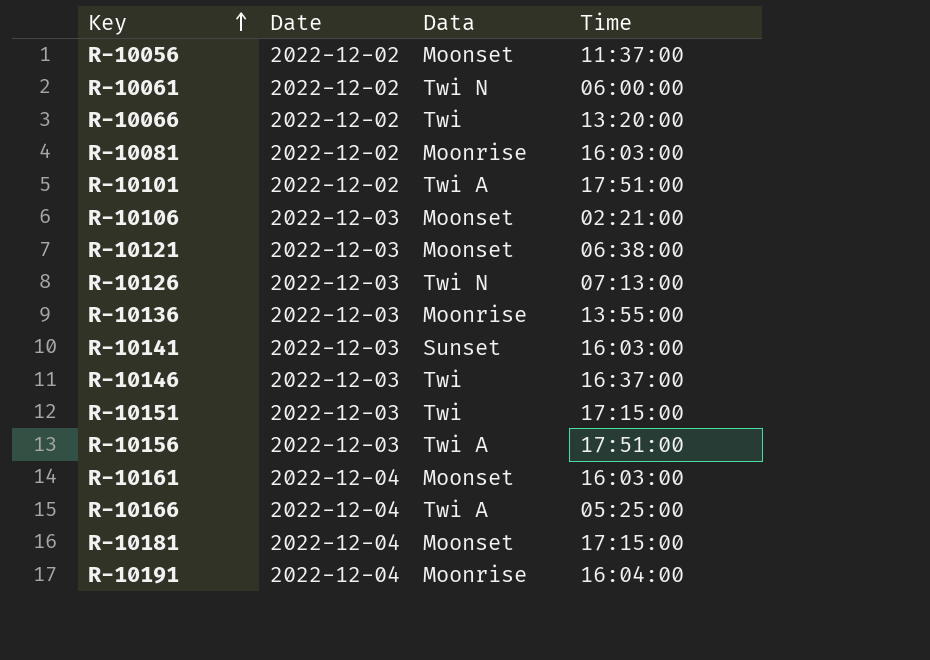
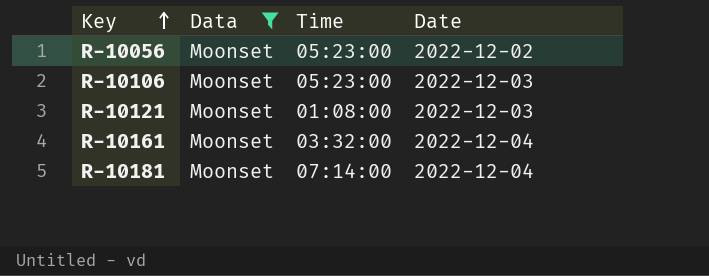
filter: none -> Data = Moonset
column Date | position: 2 -> 4
R-10056 | Time: 11:37:00 -> 05:23:00
R-10106 | Time: 02:21:00 -> 05:23:00
R-10121 | Time: 06:38:00 -> 01:08:00
R-10161 | Time: 16:03:00 -> 03:32:00
R-10181 | Time: 17:15:00 -> 07:14:00

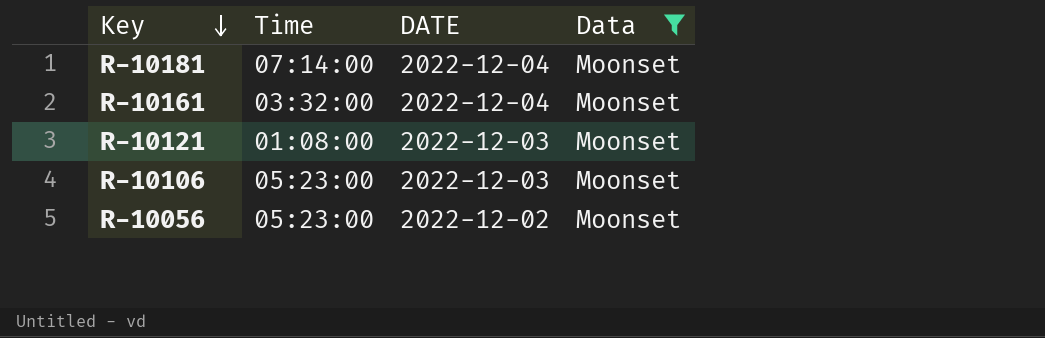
row order: Key ascending -> Key descending
column name: Date -> DATE
column Data | position: 2 -> 4

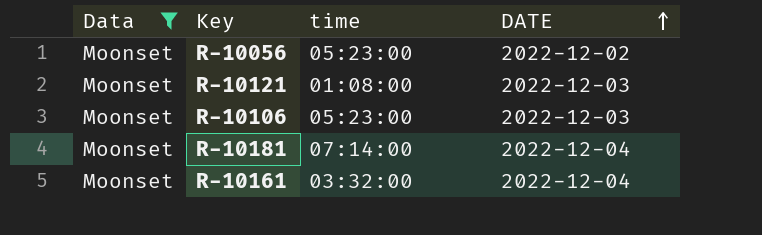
row order: Key descending -> DATE ascending
column Data | position: 4 -> 1
column name: Time -> time

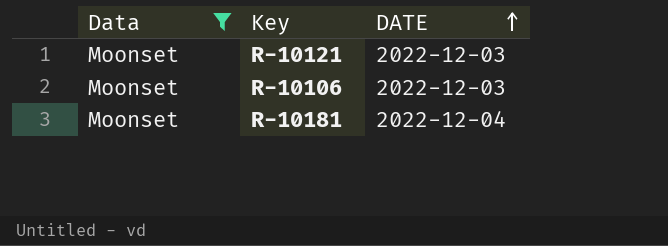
column time | position: 3 -> none
row R-10056: Moonset | 05:23:00 | 2022-12-02 -> none
row R-10161: Moonset | 03:32:00 | 2022-12-04 -> none

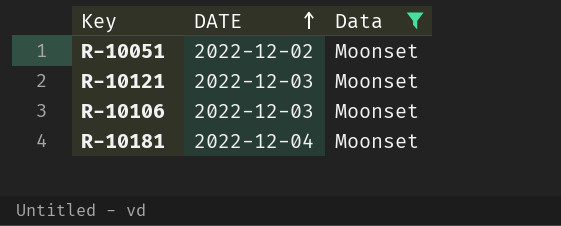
column Data | position: 1 -> 3
row R-10051: none -> 2022-12-02 | Moonset

